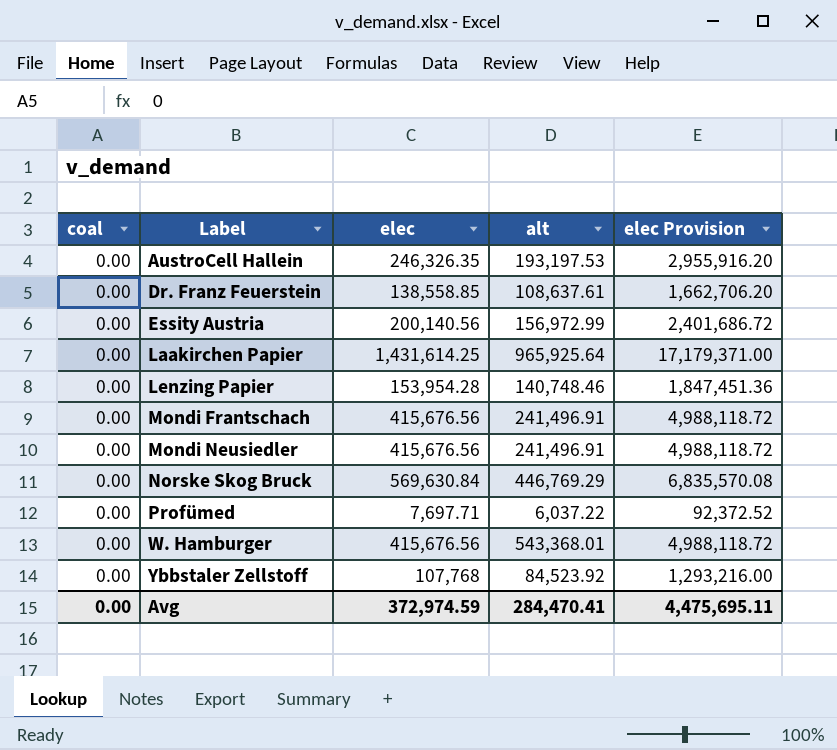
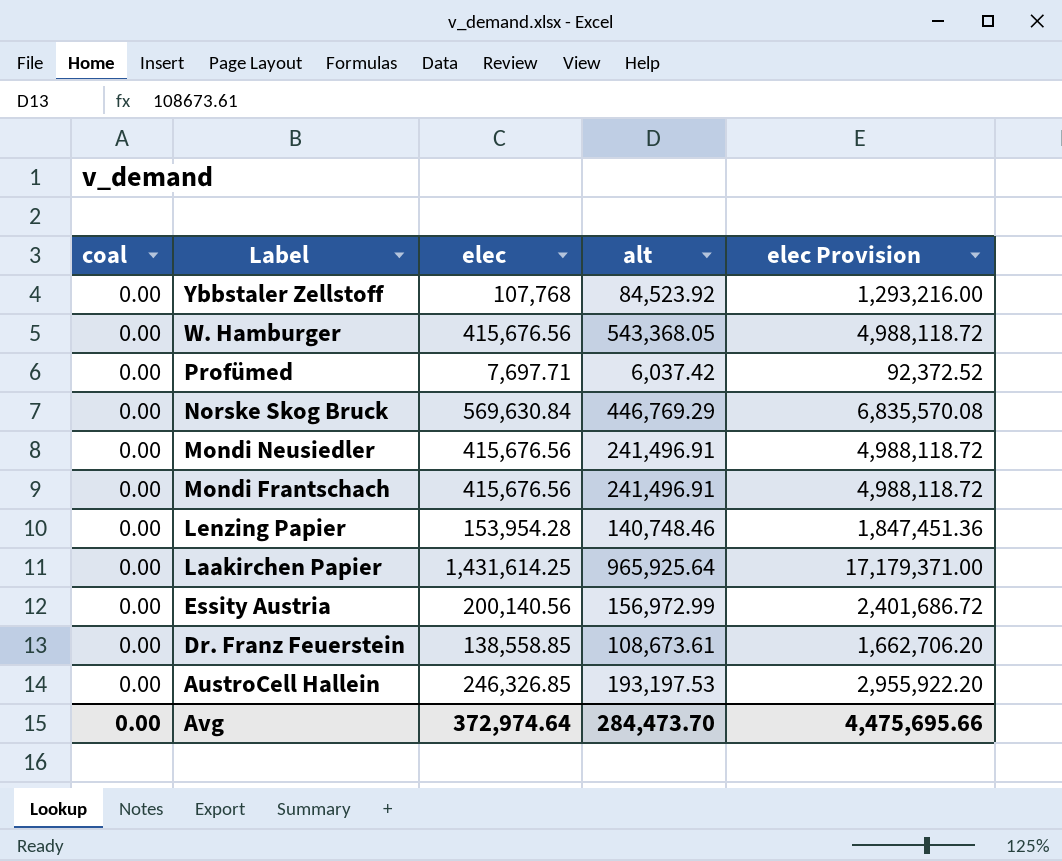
row order: Label ascending -> Label descending
W. Hamburger | alt: 543,368.01 -> 543,368.05
Profümed | alt: 6,037.22 -> 6,037.42
Dr. Franz Feuerstein | alt: 108,637.61 -> 108,673.61
AustroCell Hallein | elec: 246,326.35 -> 246,326.85
AustroCell Hallein | elec Provision: 2,955,916.20 -> 2,955,922.20
Avg | elec: 372,974.59 -> 372,974.64
Avg | alt: 284,470.41 -> 284,473.70
Avg | elec Provision: 4,475,695.11 -> 4,475,695.66

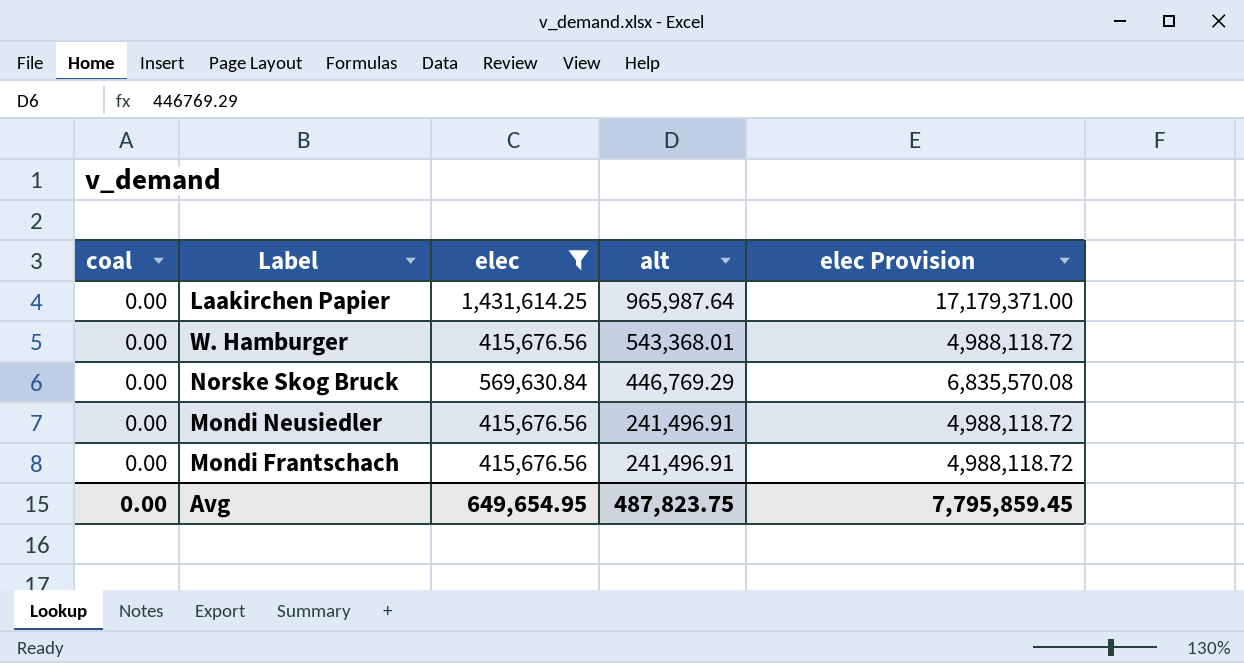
filter: none -> elec >= 415,676.56
row order: Label descending -> alt descending
Laakirchen Papier | alt: 965,925.64 -> 965,987.64
W. Hamburger | alt: 543,368.05 -> 543,368.01
Avg | elec: 372,974.64 -> 649,654.95
Avg | alt: 284,473.70 -> 487,823.75
Avg | elec Provision: 4,475,695.66 -> 7,795,859.45

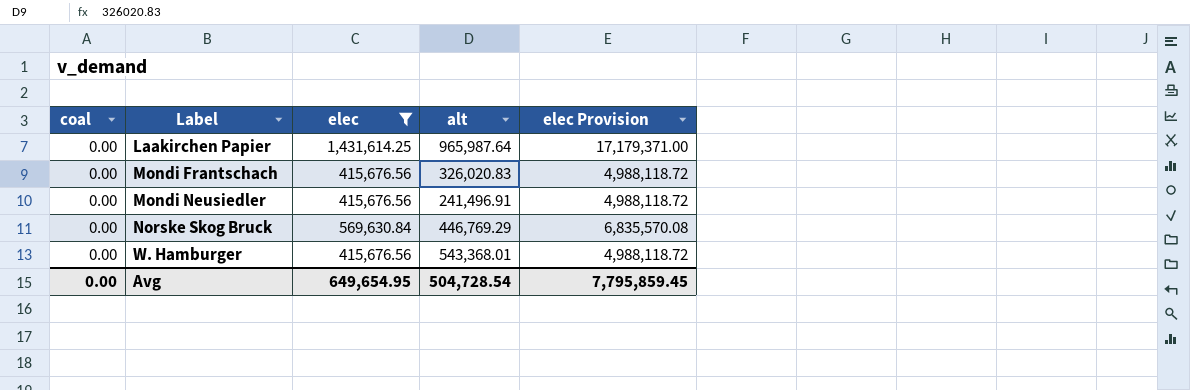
row order: alt descending -> Label ascending
Mondi Frantschach | alt: 241,496.91 -> 326,020.83
Avg | alt: 487,823.75 -> 504,728.54

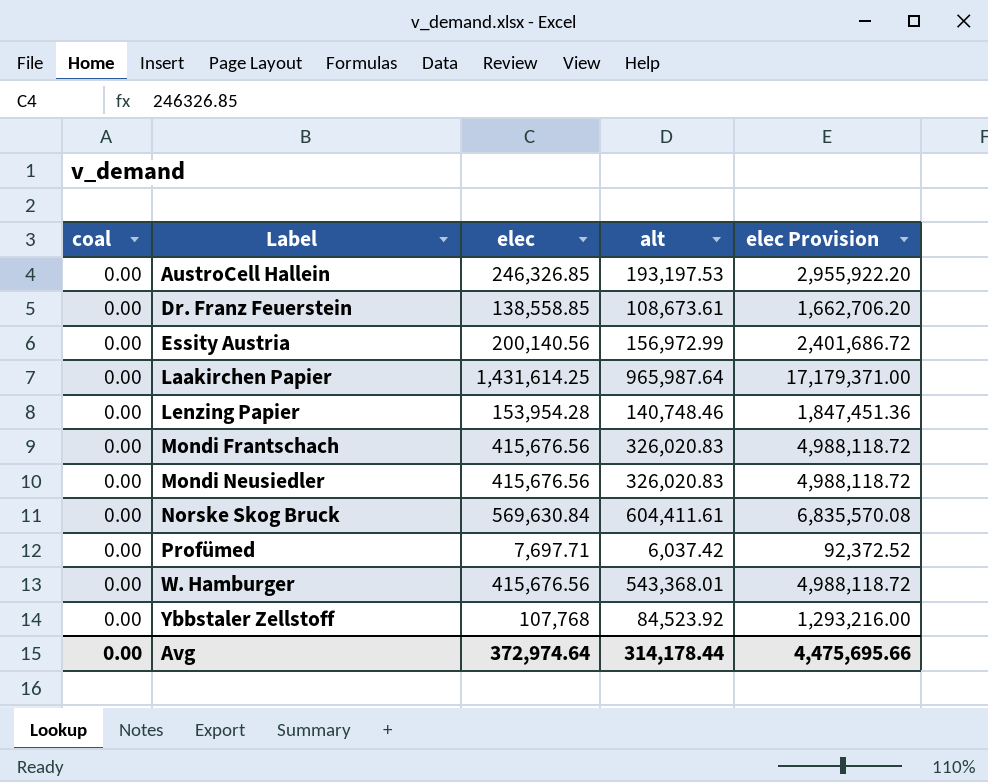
filter: elec >= 415,676.56 -> none
Mondi Neusiedler | alt: 241,496.91 -> 326,020.83
Norske Skog Bruck | alt: 446,769.29 -> 604,411.61
Avg | elec: 649,654.95 -> 372,974.64
Avg | alt: 504,728.54 -> 314,178.44
Avg | elec Provision: 7,795,859.45 -> 4,475,695.66

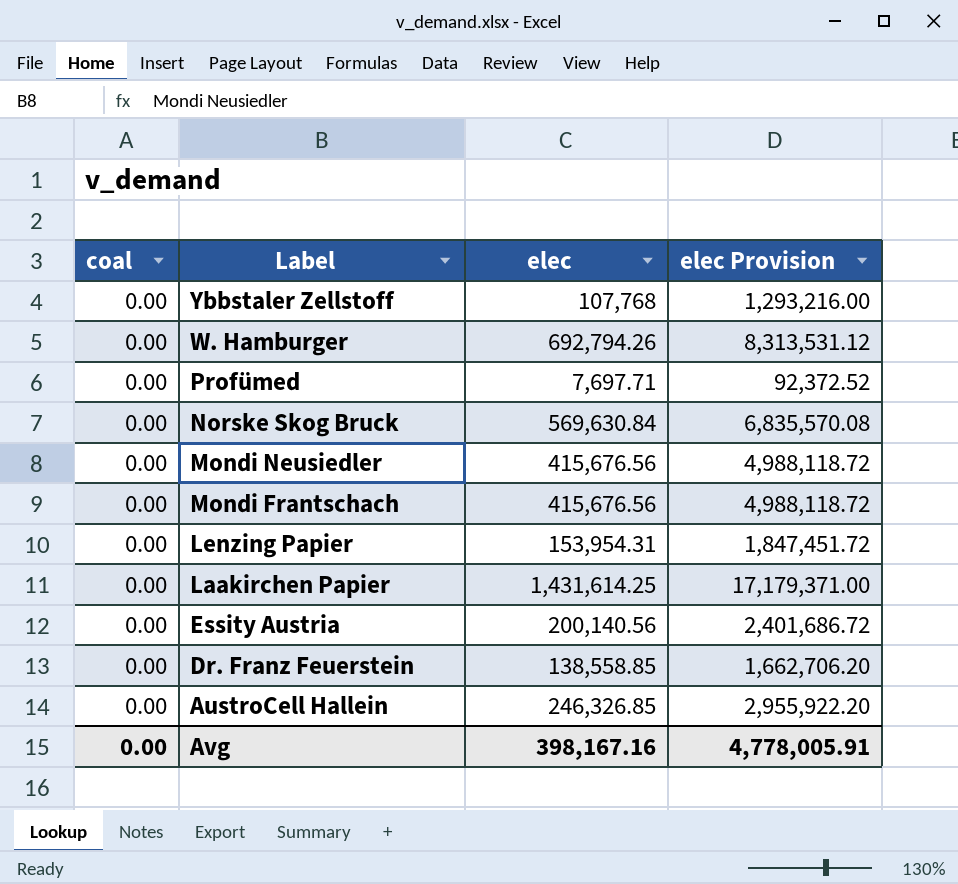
row order: Label ascending -> Label descending
column alt | position: 4 -> none
W. Hamburger | elec: 415,676.56 -> 692,794.26
W. Hamburger | elec Provision: 4,988,118.72 -> 8,313,531.12
Lenzing Papier | elec: 153,954.28 -> 153,954.31
Lenzing Papier | elec Provision: 1,847,451.36 -> 1,847,451.72
Avg | elec: 372,974.64 -> 398,167.16
Avg | elec Provision: 4,475,695.66 -> 4,778,005.91

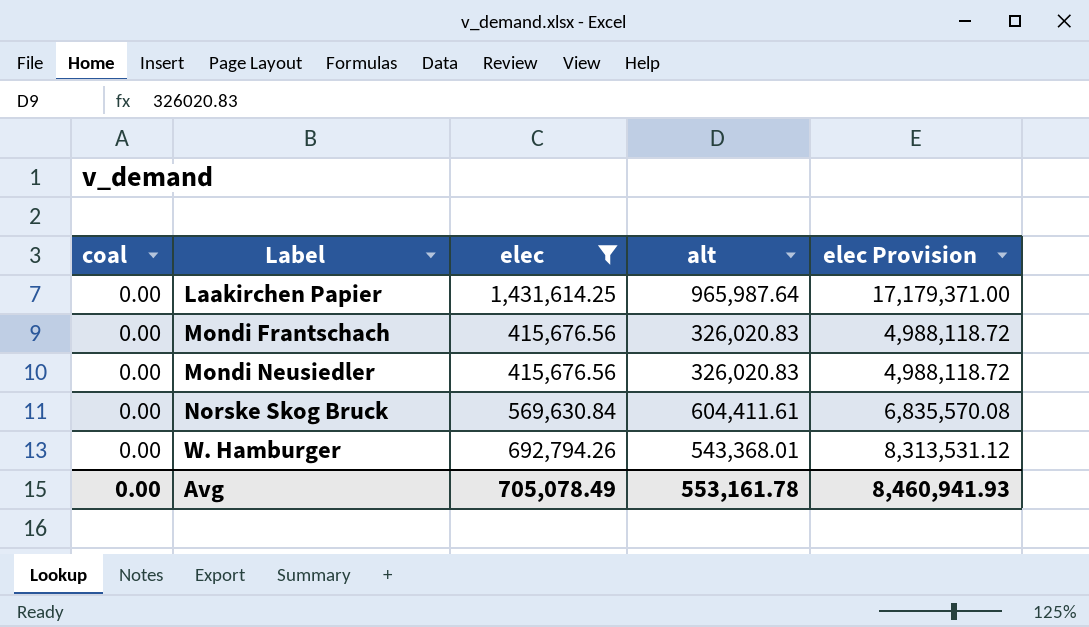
filter: none -> elec >= 415,676.56
row order: Label descending -> Label ascending
column alt | position: none -> 4
Avg | elec: 398,167.16 -> 705,078.49
Avg | elec Provision: 4,778,005.91 -> 8,460,941.93

